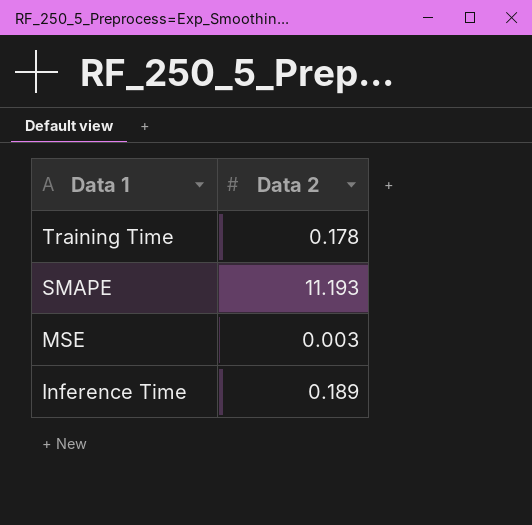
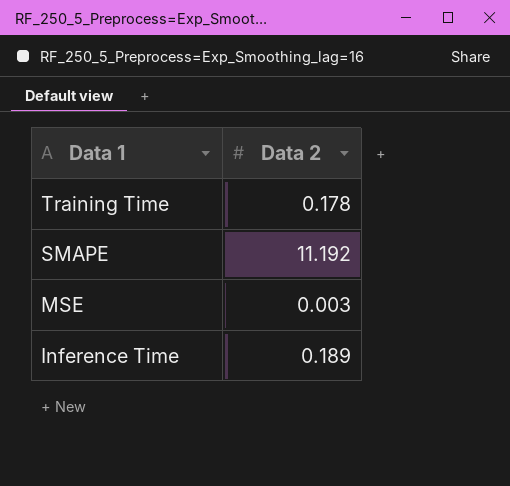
SMAPE | Data 2: 11.193 -> 11.192

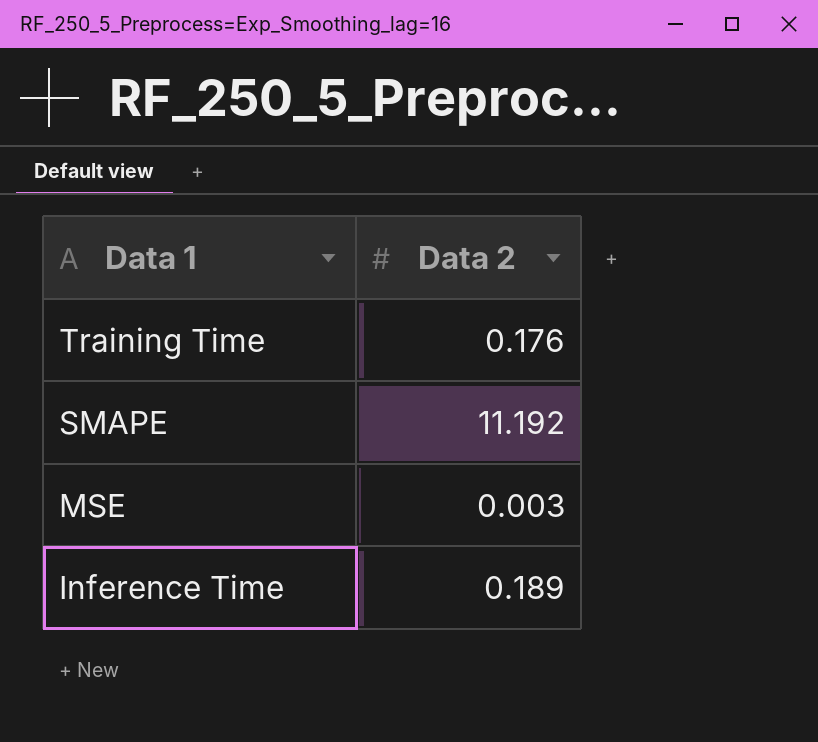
Training Time | Data 2: 0.178 -> 0.176

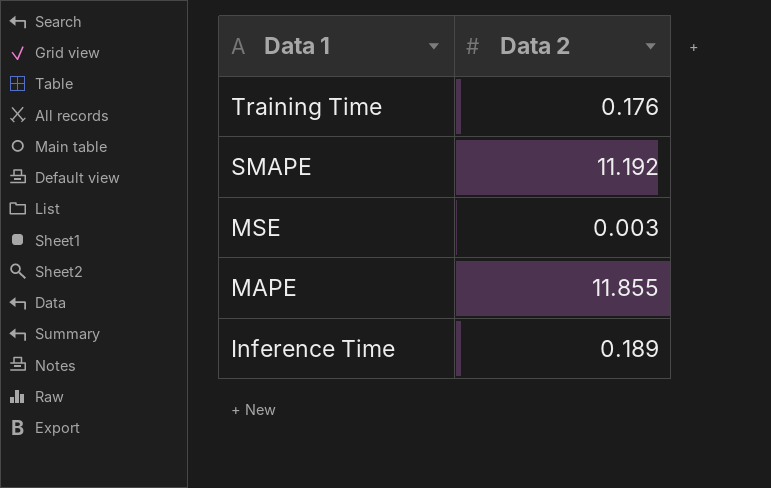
row MAPE: none -> 11.855

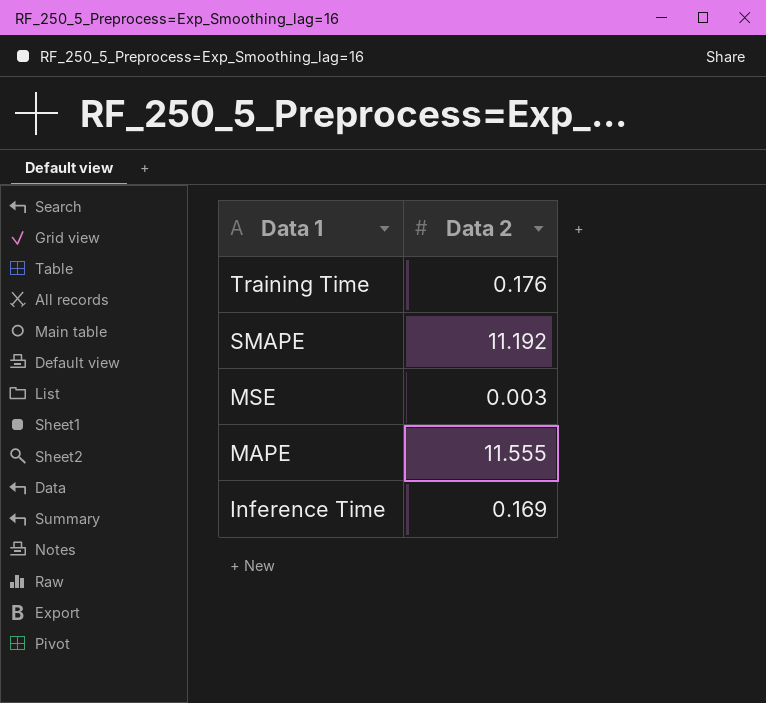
MAPE | Data 2: 11.855 -> 11.555
Inference Time | Data 2: 0.189 -> 0.169

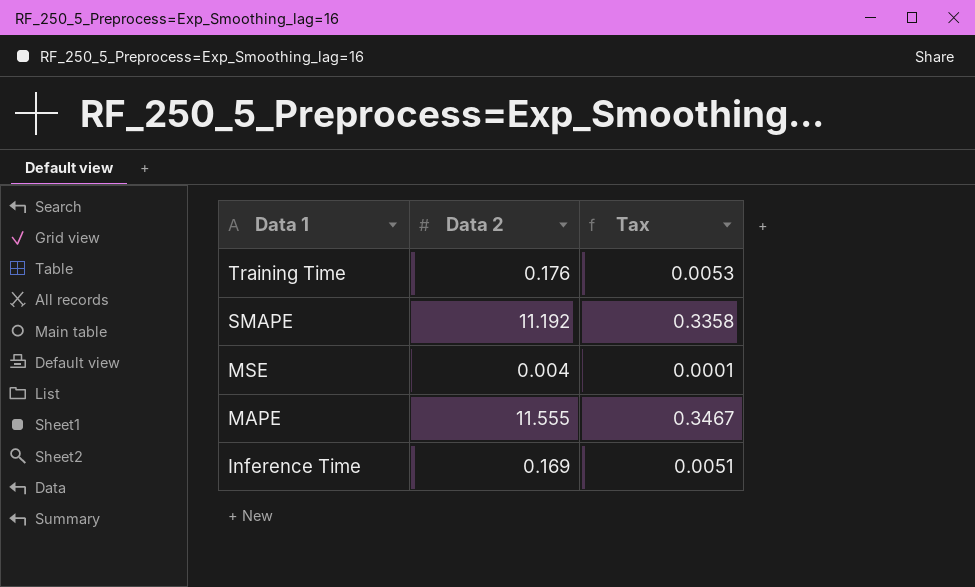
column Tax | formula: none -> [Data 2] * 0.03
MSE | Data 2: 0.003 -> 0.004

